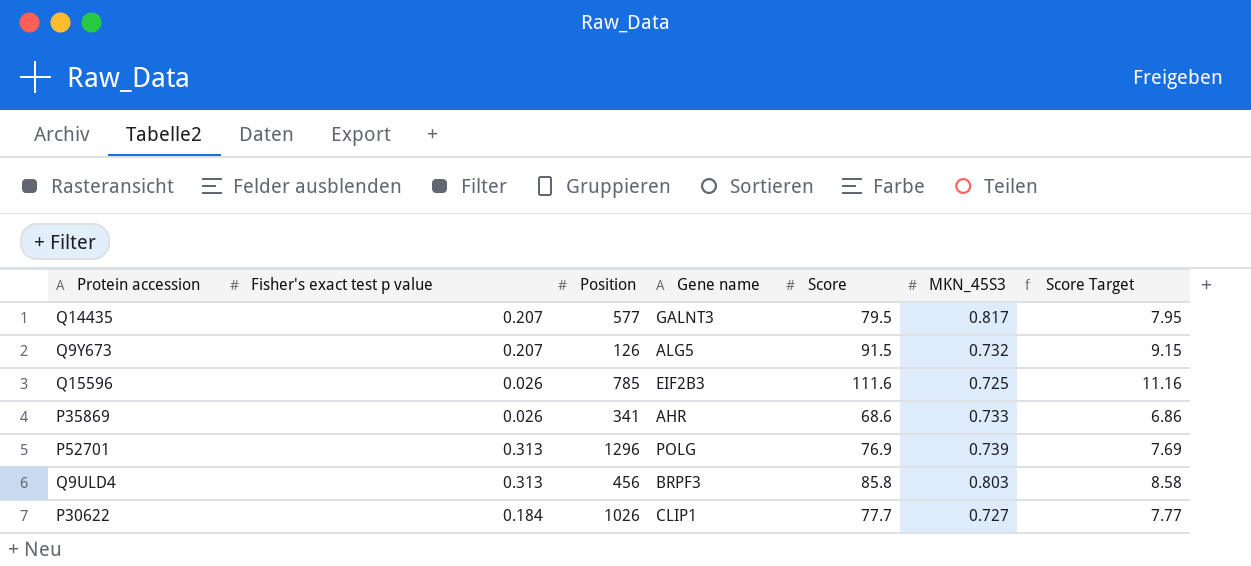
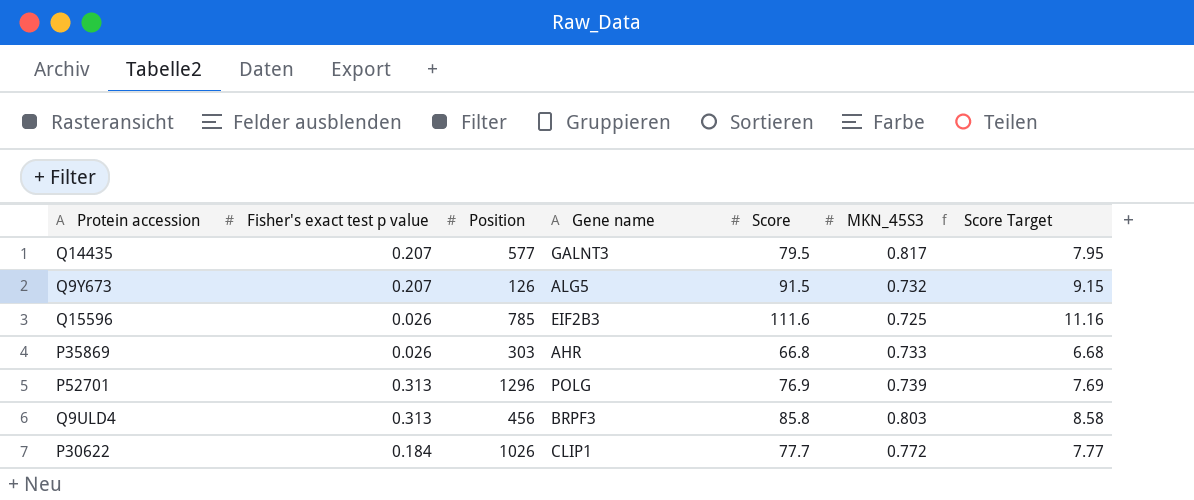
P35869 | Position: 341 -> 303
P35869 | Score: 68.6 -> 66.8
P35869 | Score Target: 6.86 -> 6.68
P30622 | MKN_45S3: 0.727 -> 0.772

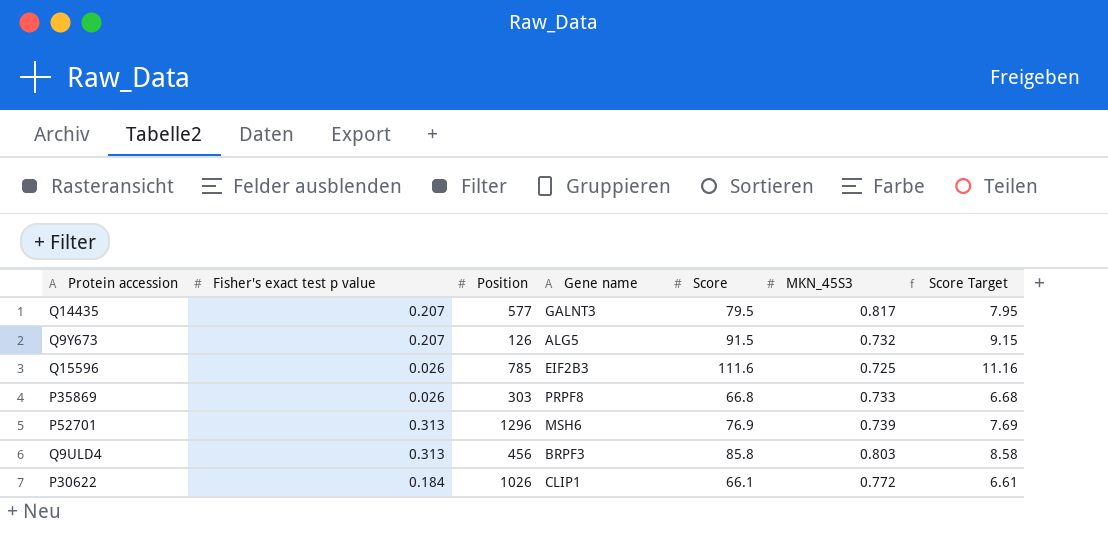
P35869 | Gene name: AHR -> PRPF8
P52701 | Gene name: POLG -> MSH6
P30622 | Score: 77.7 -> 66.1
P30622 | Score Target: 7.77 -> 6.61

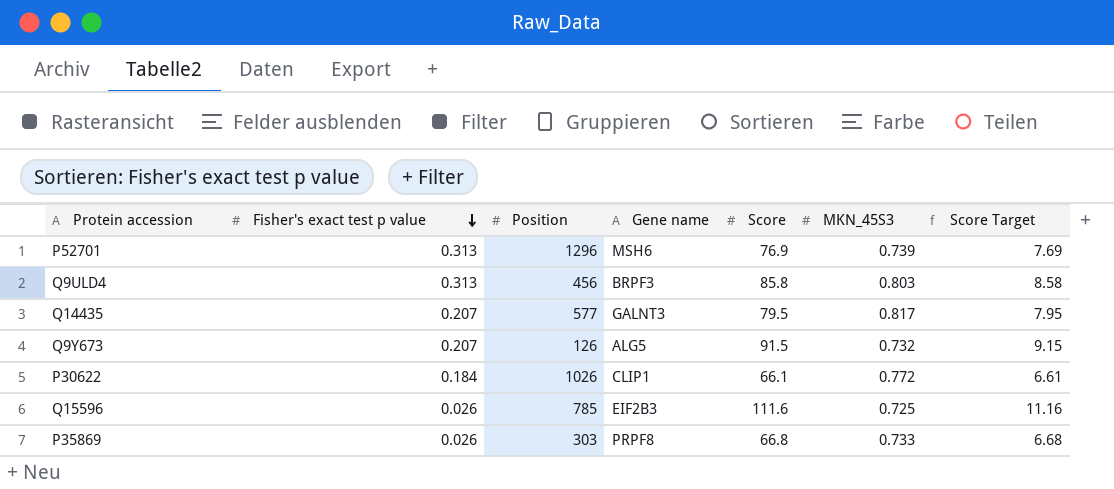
row order: none -> Fisher's exact test p value descending

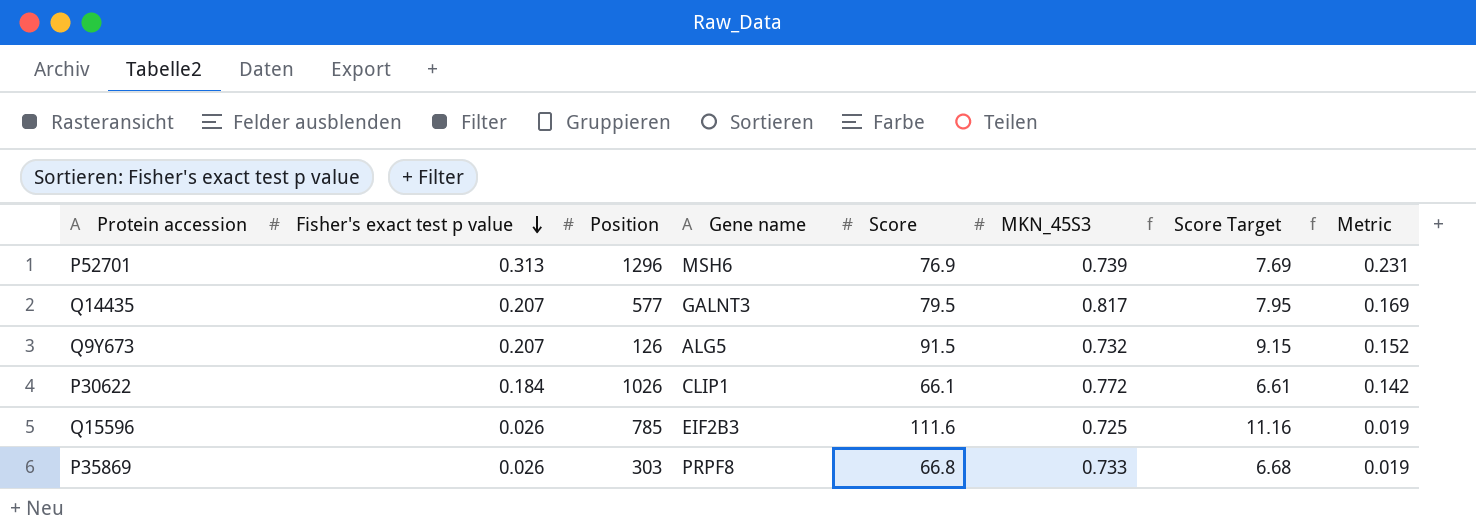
column Metric | formula: none -> [Fisher's exact test p value] * [MKN_45S3]
row Q9ULD4: 0.313 | 456 | BRPF3 | 85.8 | 0.803 | 8.58 -> none

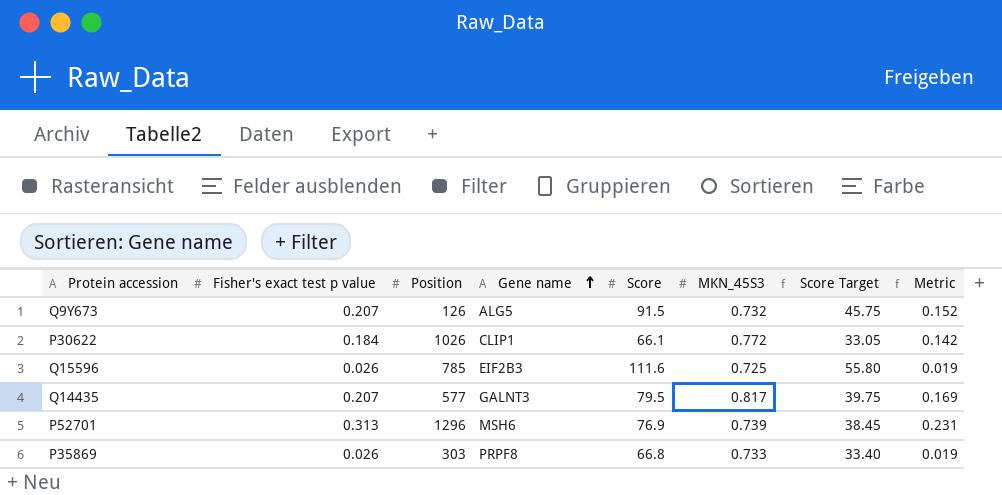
row order: Fisher's exact test p value descending -> Gene name ascending
column Score Target | formula: [Score] * 0.1 -> [Score] * 0.5

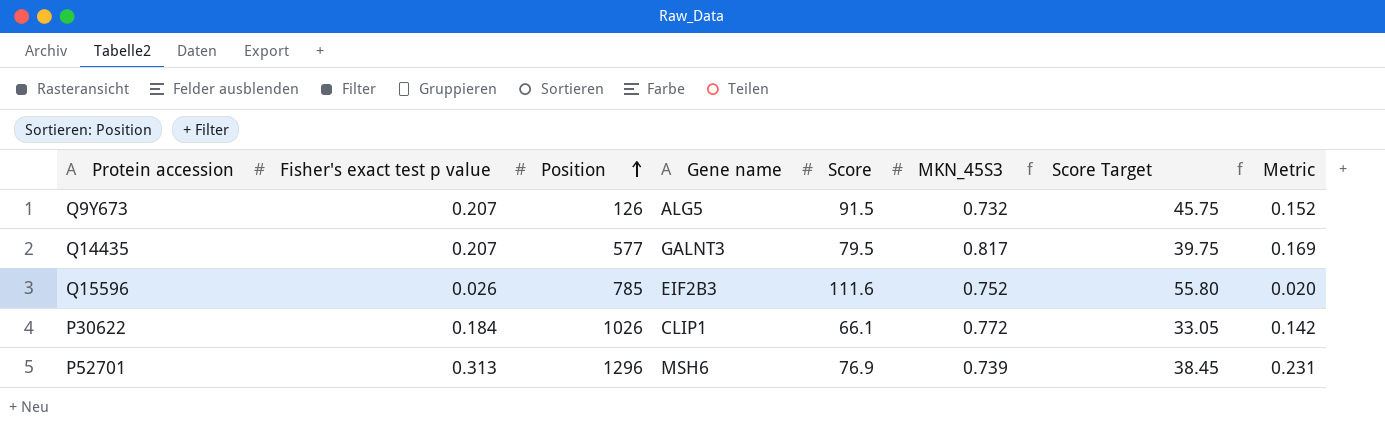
row order: Gene name ascending -> Position ascending
row P35869: 0.026 | 303 | PRPF8 | 66.8 | 0.733 | 33.40 | 0.019 -> none
Q15596 | MKN_45S3: 0.725 -> 0.752
Q15596 | Metric: 0.019 -> 0.020

